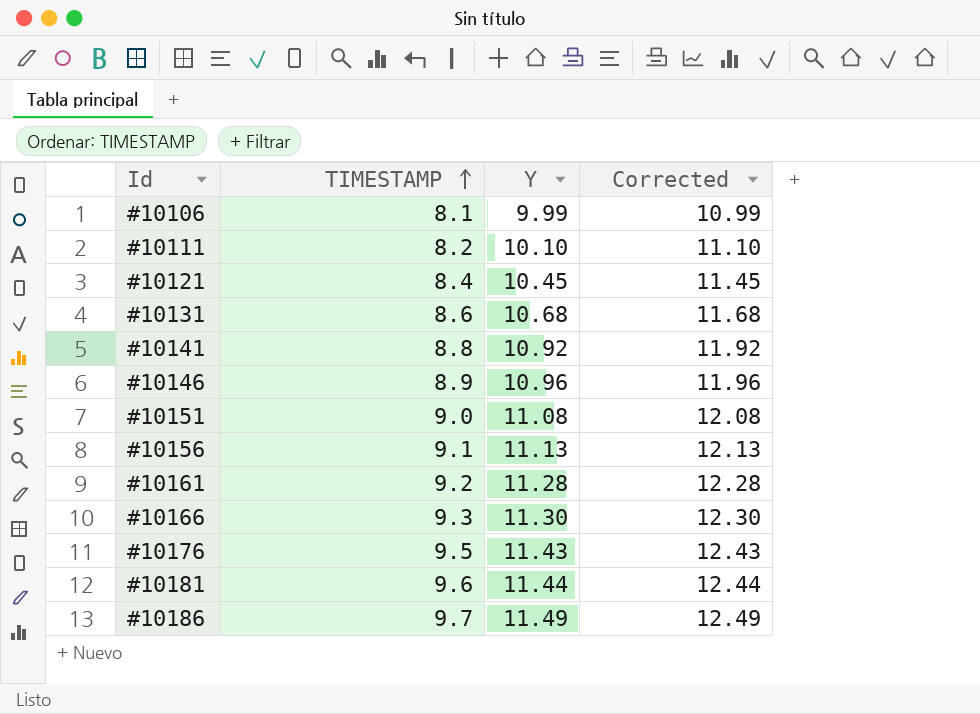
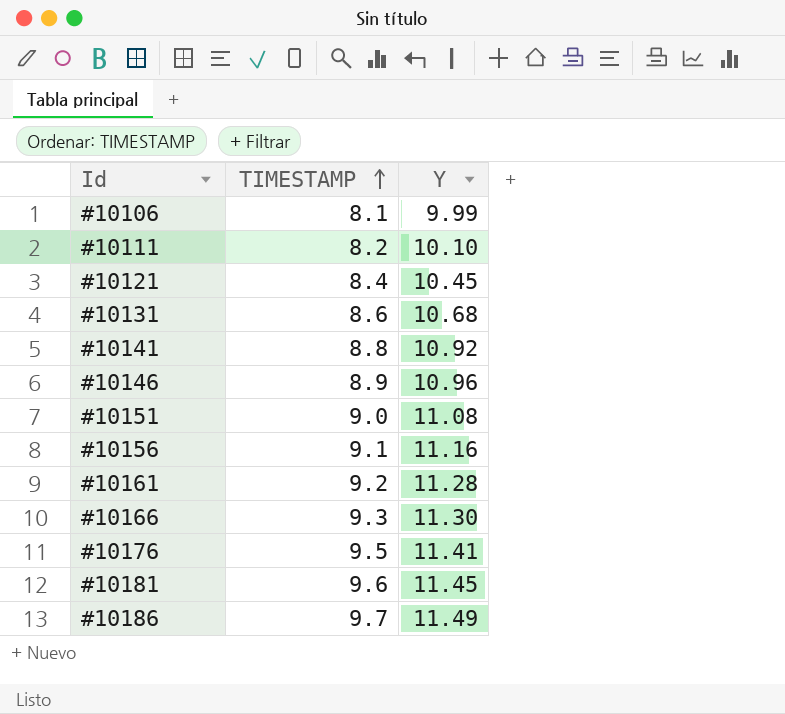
column Corrected | formula: [Y] + 1 -> none
#10156 | Y: 11.13 -> 11.16
#10176 | Y: 11.43 -> 11.41
#10181 | Y: 11.44 -> 11.45

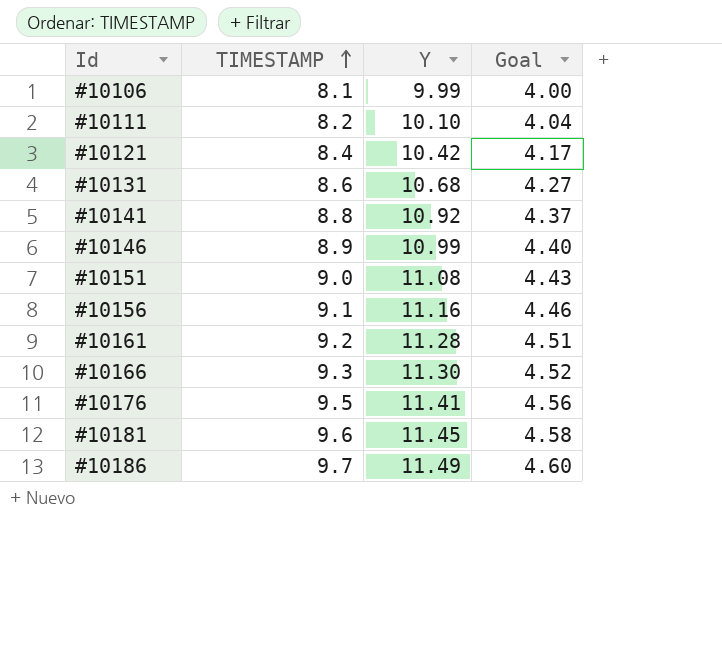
column Goal | formula: none -> [Y] * 0.4
#10121 | Y: 10.45 -> 10.42
#10146 | Y: 10.96 -> 10.99

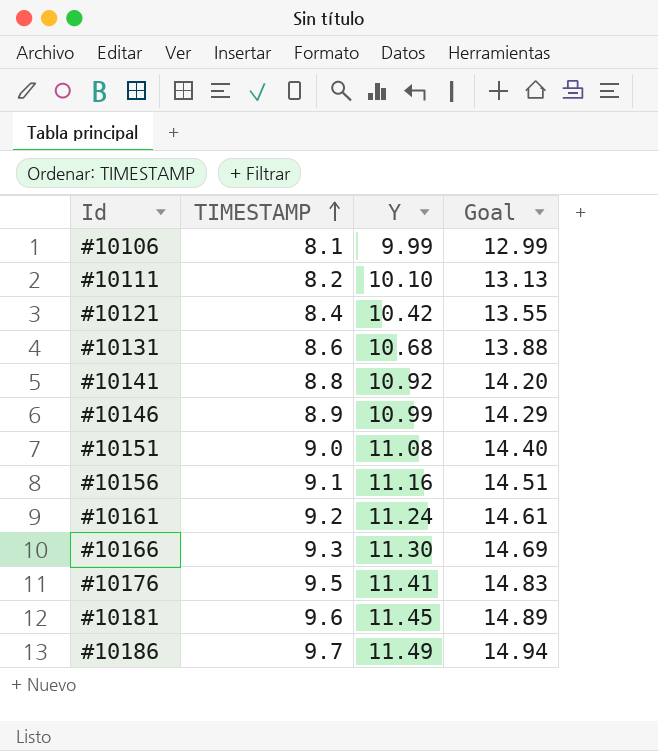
column Goal | formula: [Y] * 0.4 -> [Y] * 1.3
#10161 | Y: 11.28 -> 11.24

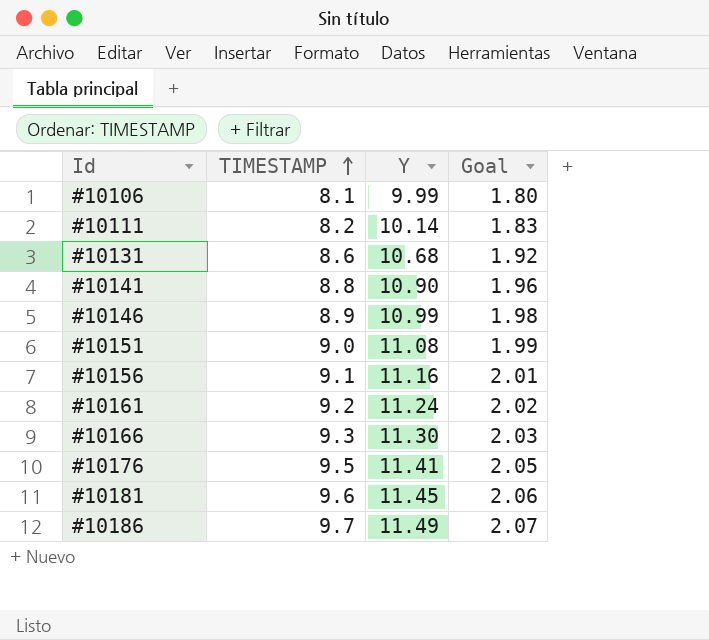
column Goal | formula: [Y] * 1.3 -> [Y] * 0.18
row #10121: 8.4 | 10.42 | 13.55 -> none
#10111 | Y: 10.10 -> 10.14
#10141 | Y: 10.92 -> 10.90

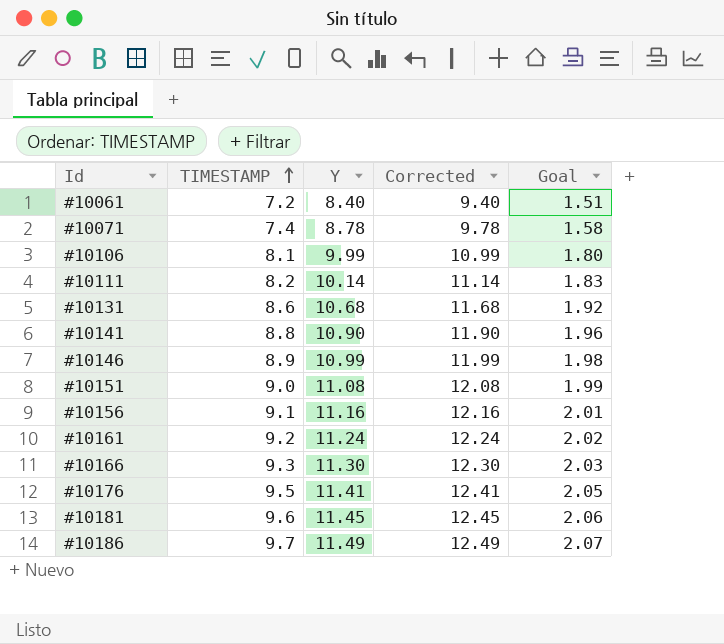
column Corrected | formula: none -> [Y] + 1
row #10061: none -> 7.2 | 8.40 | 9.40 | 1.51
row #10071: none -> 7.4 | 8.78 | 9.78 | 1.58

